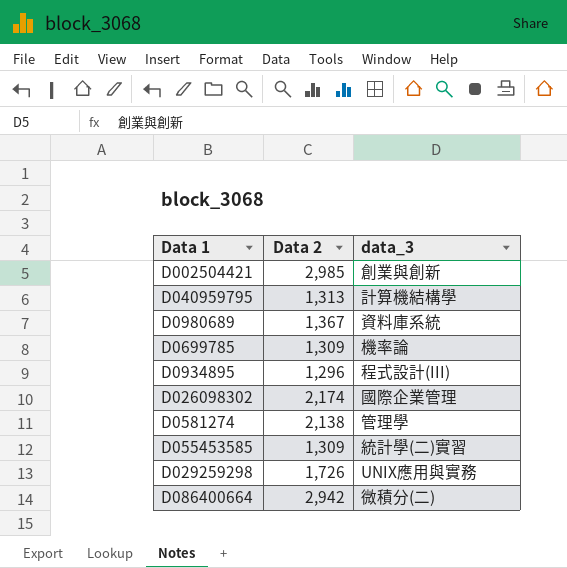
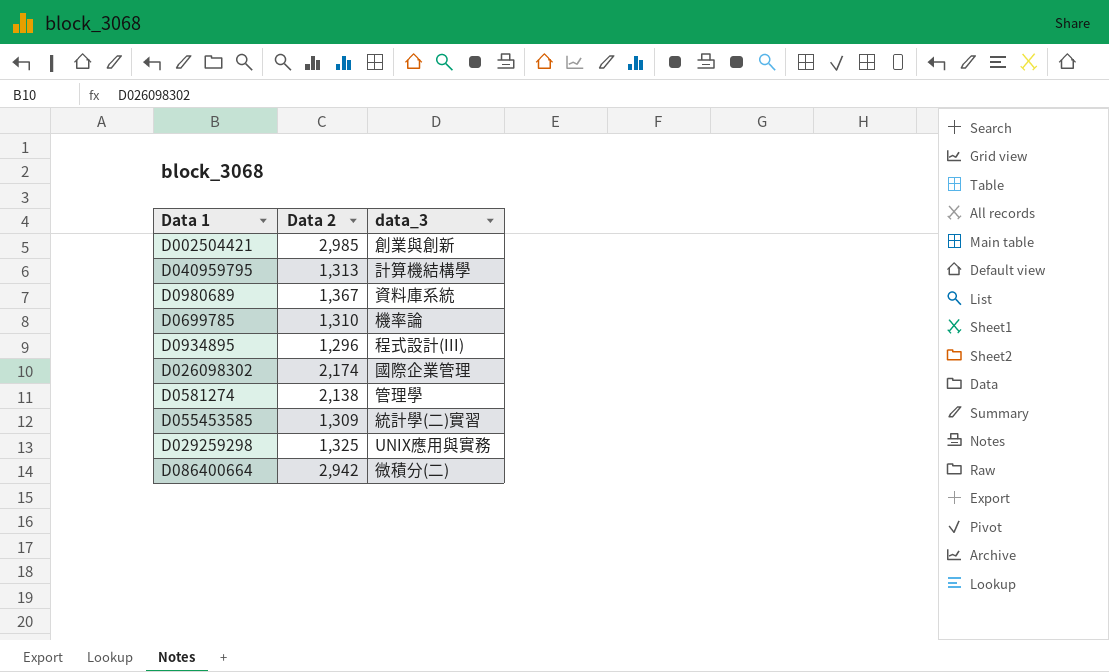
D0699785 | Data 2: 1,309 -> 1,310
D029259298 | Data 2: 1,726 -> 1,325

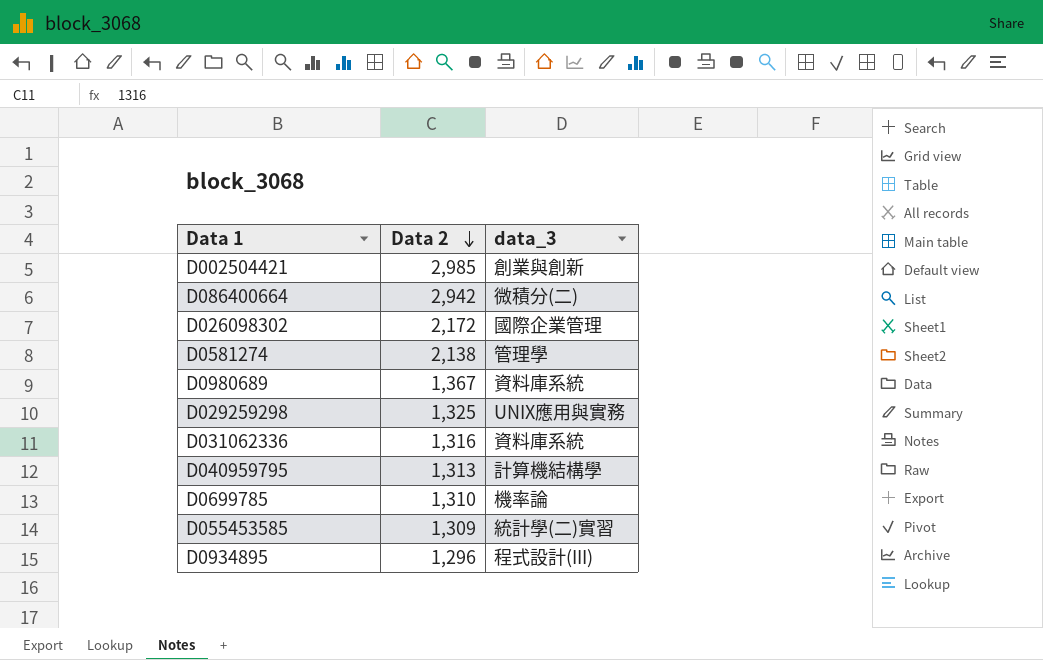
row order: none -> Data 2 descending
D026098302 | Data 2: 2,174 -> 2,172
row D031062336: none -> 1,316 | 資料庫系統

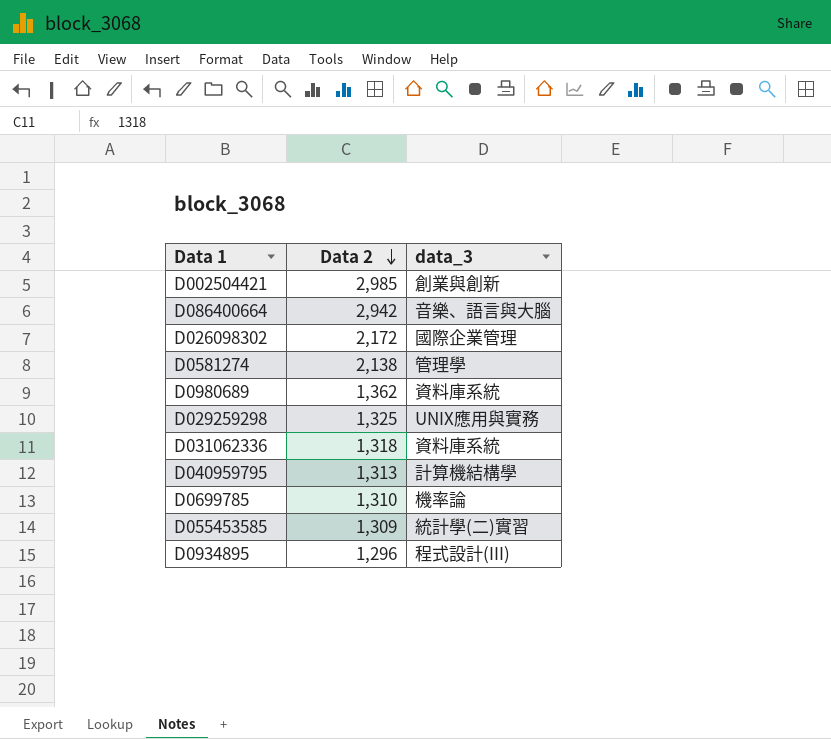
D086400664 | data_3: 微積分(二) -> 音樂、語言與大腦
D0980689 | Data 2: 1,367 -> 1,362
D031062336 | Data 2: 1,316 -> 1,318

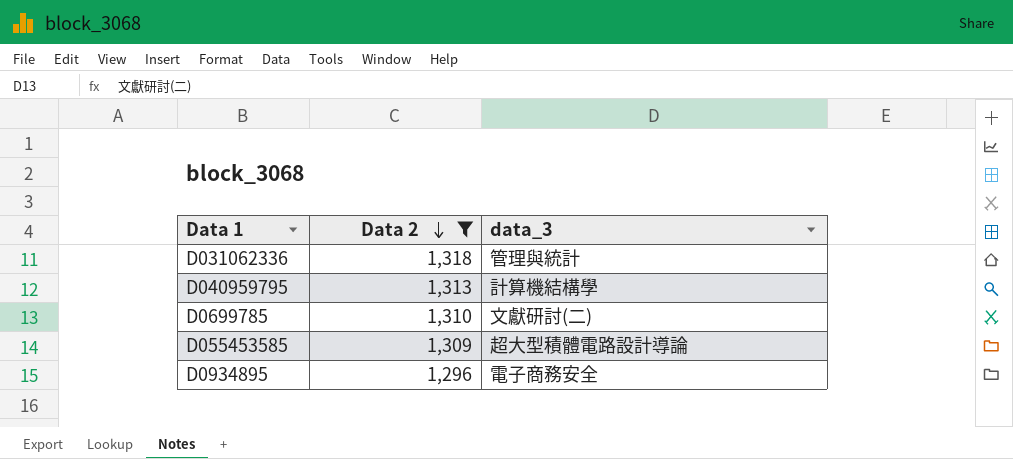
filter: none -> Data 2 <= 1,318
D031062336 | data_3: 資料庫系統 -> 管理與統計
D0699785 | data_3: 機率論 -> 文獻研討(二)
D055453585 | data_3: 統計學(二)實習 -> 超大型積體電路設計導論
D0934895 | data_3: 程式設計(III) -> 電子商務安全

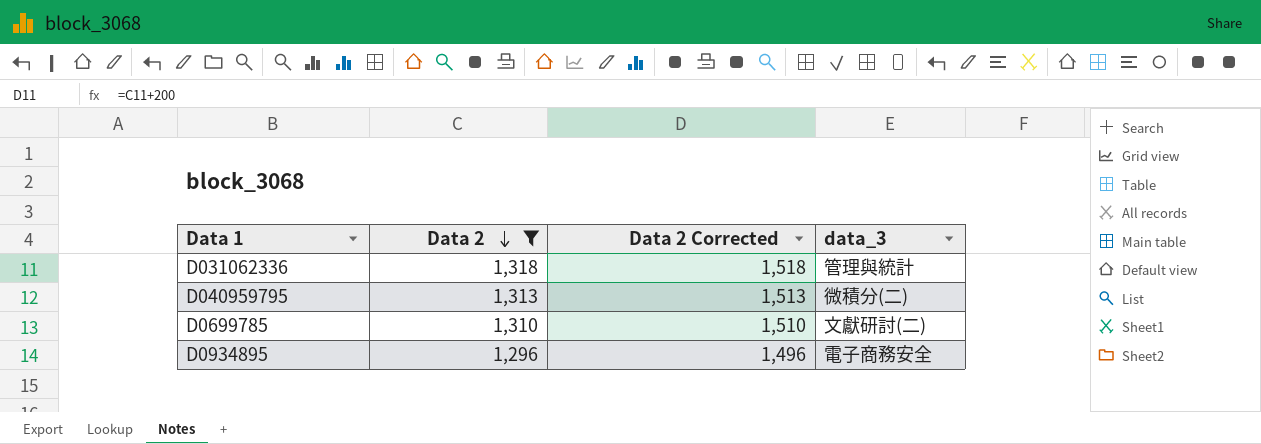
column Data 2 Corrected | formula: none -> [Data 2] + 200
row D055453585: 1,309 | 超大型積體電路設計導論 -> none
D040959795 | data_3: 計算機結構學 -> 微積分(二)

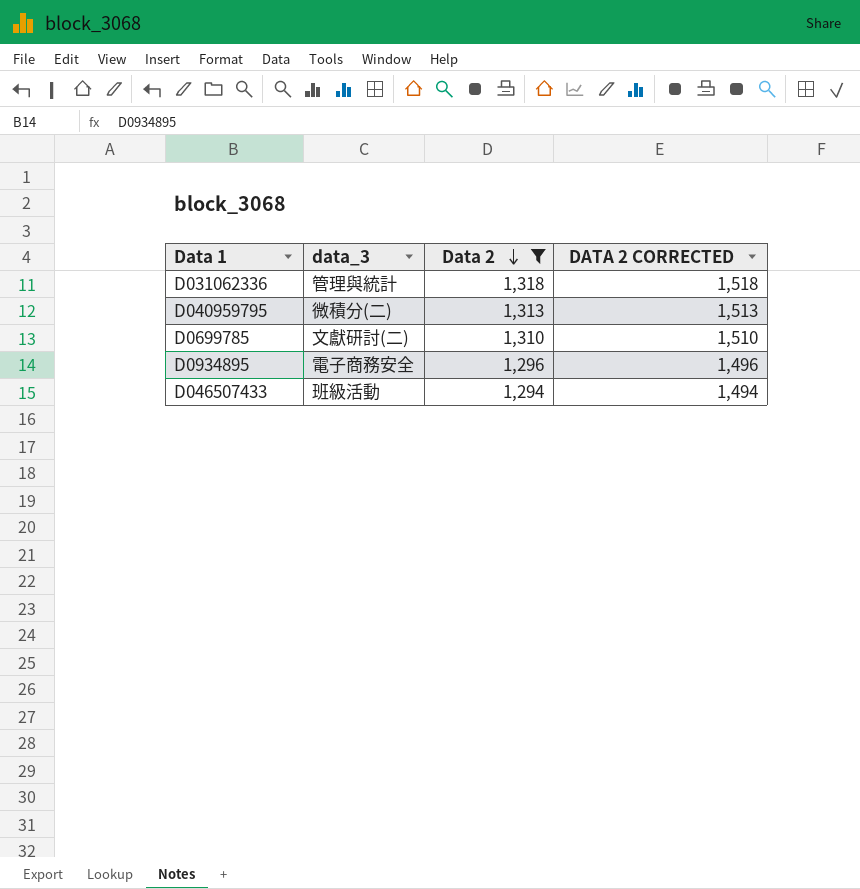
column data_3 | position: 4 -> 2
column name: Data 2 Corrected -> DATA 2 CORRECTED
row D046507433: none -> 班級活動 | 1,294 | 1,494

